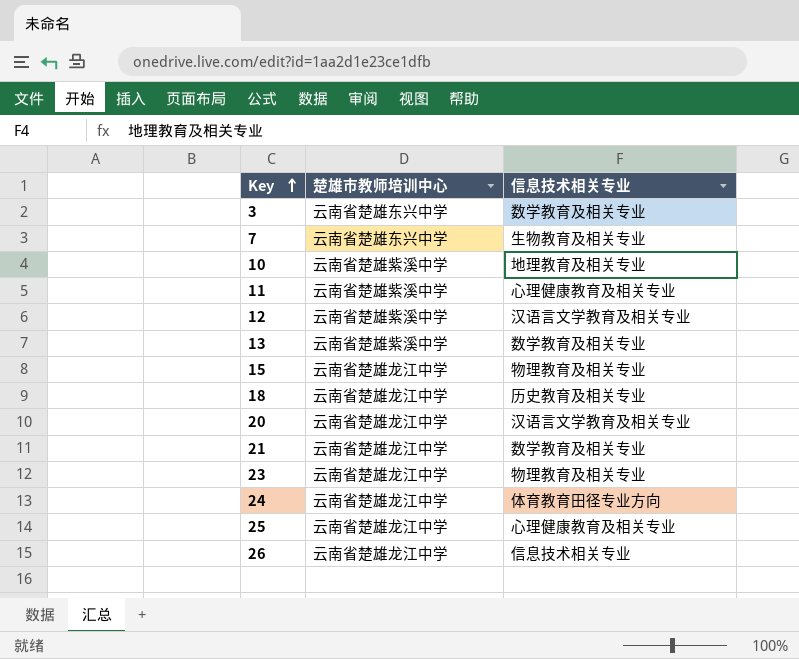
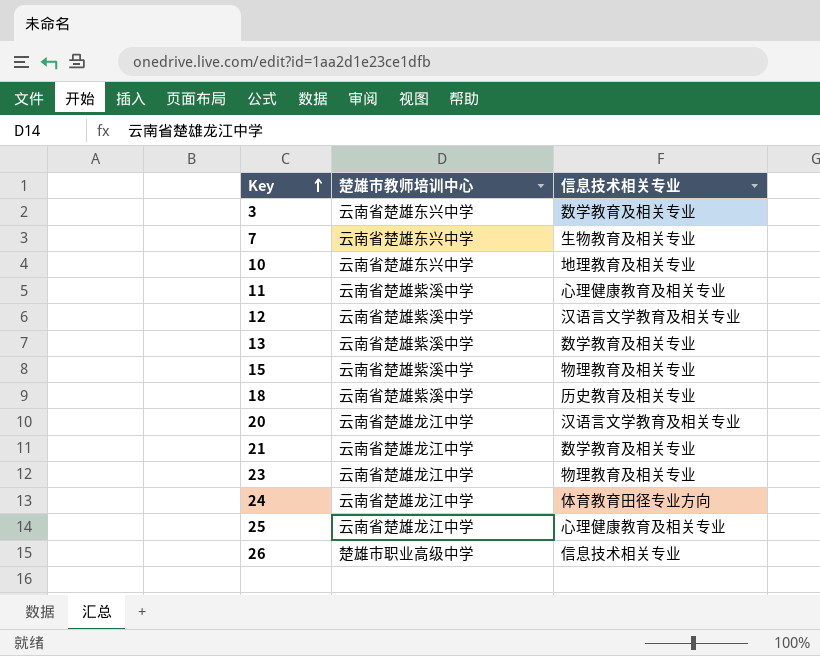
10 | 楚雄市教师培训中心: 云南省楚雄紫溪中学 -> 云南省楚雄东兴中学
15 | 楚雄市教师培训中心: 云南省楚雄龙江中学 -> 云南省楚雄紫溪中学
18 | 楚雄市教师培训中心: 云南省楚雄龙江中学 -> 云南省楚雄紫溪中学
26 | 楚雄市教师培训中心: 云南省楚雄龙江中学 -> 楚雄市职业高级中学

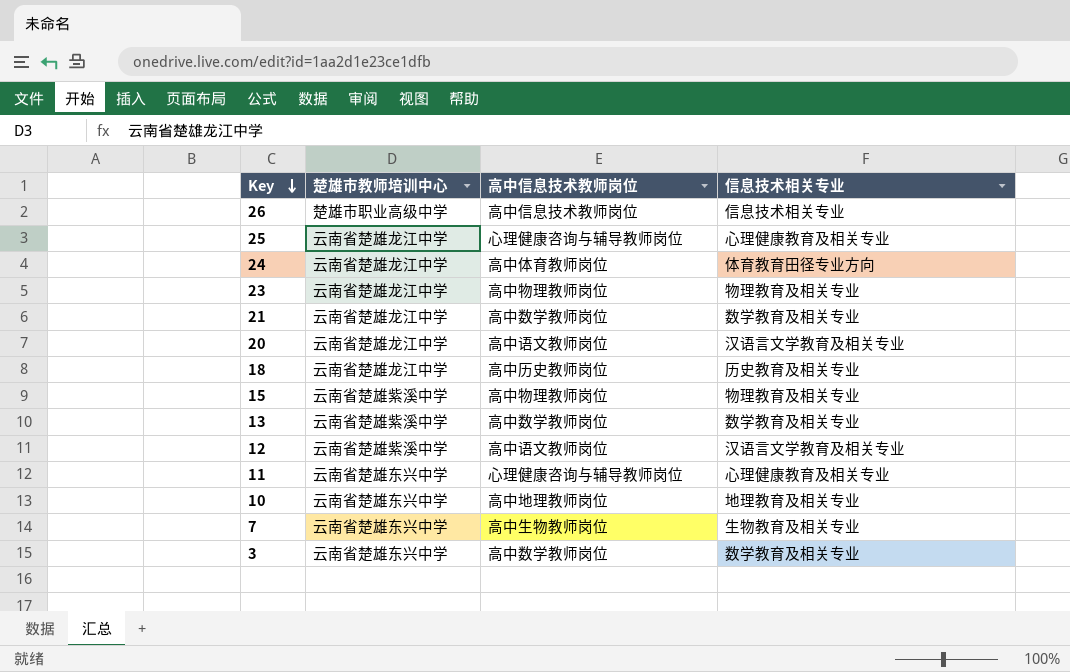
row order: Key ascending -> Key descending
column 高中信息技术教师岗位 | position: none -> 3
18 | 楚雄市教师培训中心: 云南省楚雄紫溪中学 -> 云南省楚雄龙江中学
11 | 楚雄市教师培训中心: 云南省楚雄紫溪中学 -> 云南省楚雄东兴中学

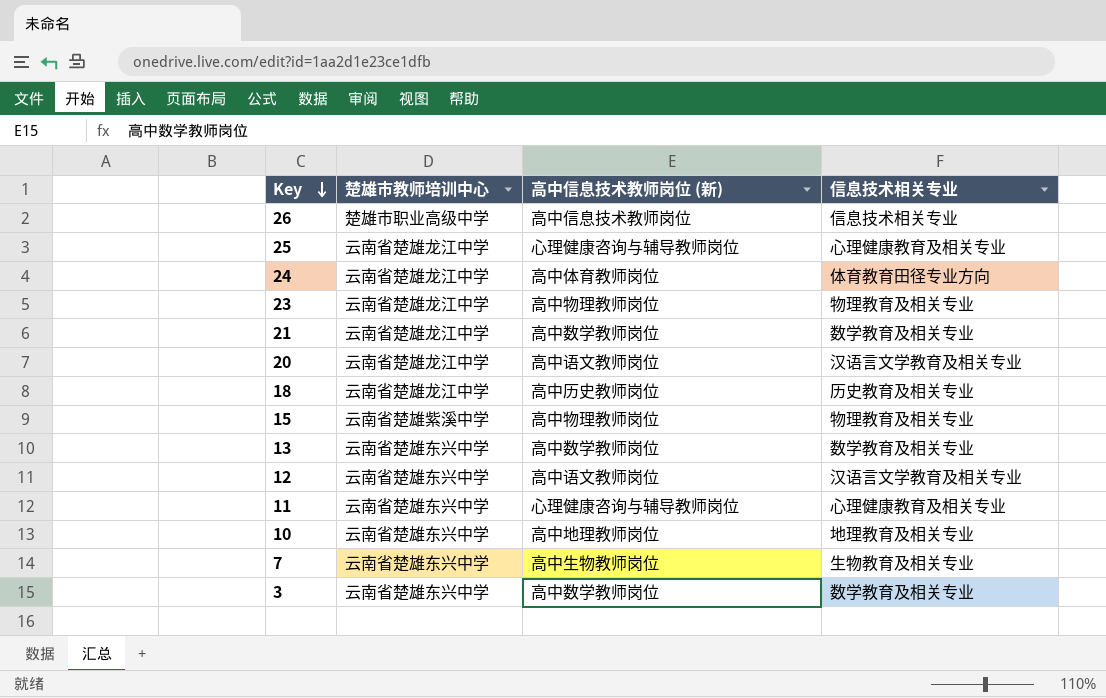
column name: 高中信息技术教师岗位 -> 高中信息技术教师岗位 (新)
13 | 楚雄市教师培训中心: 云南省楚雄紫溪中学 -> 云南省楚雄东兴中学
12 | 楚雄市教师培训中心: 云南省楚雄紫溪中学 -> 云南省楚雄东兴中学

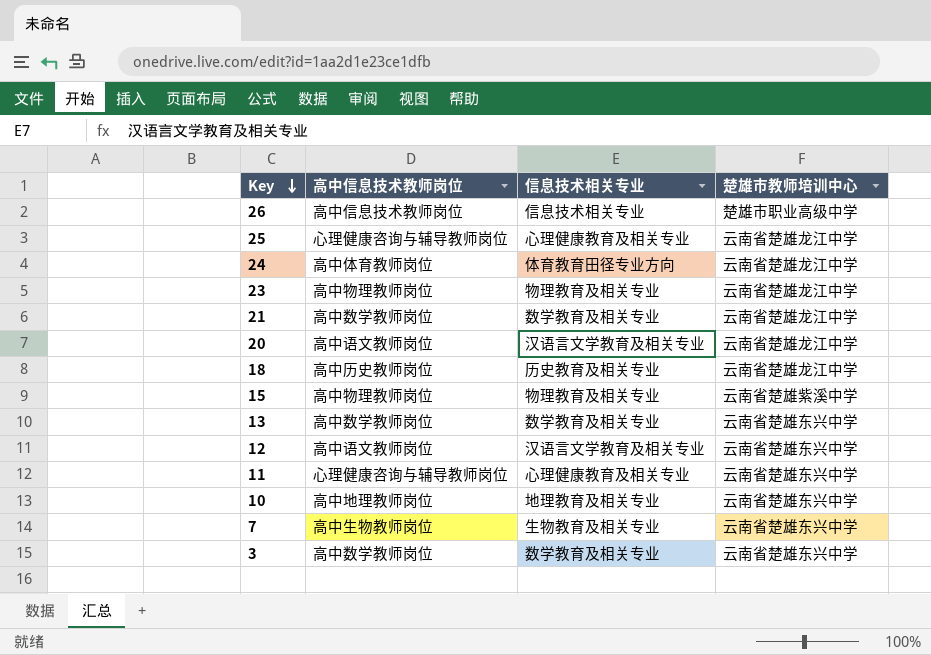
column name: 高中信息技术教师岗位 (新) -> 高中信息技术教师岗位
column 楚雄市教师培训中心 | position: 2 -> 4

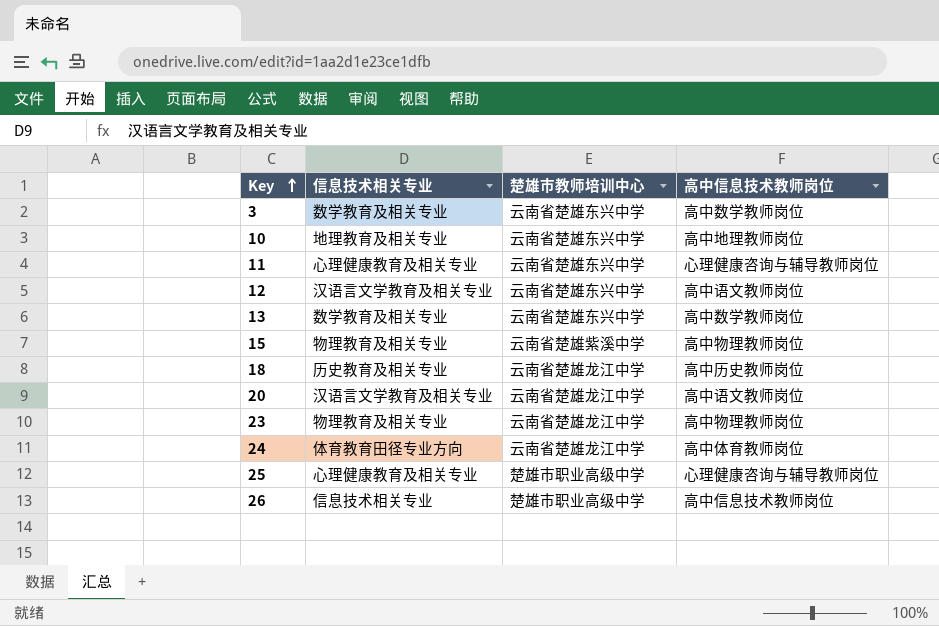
row order: Key descending -> Key ascending
column 高中信息技术教师岗位 | position: 2 -> 4
row 21: 高中数学教师岗位 | 数学教育及相关专业 | 云南省楚雄龙江中学 -> none
row 7: 高中生物教师岗位 | 生物教育及相关专业 | 云南省楚雄东兴中学 -> none
25 | 楚雄市教师培训中心: 云南省楚雄龙江中学 -> 楚雄市职业高级中学

